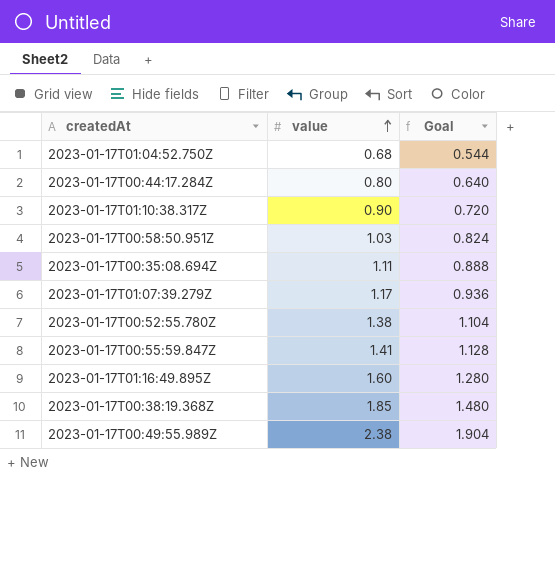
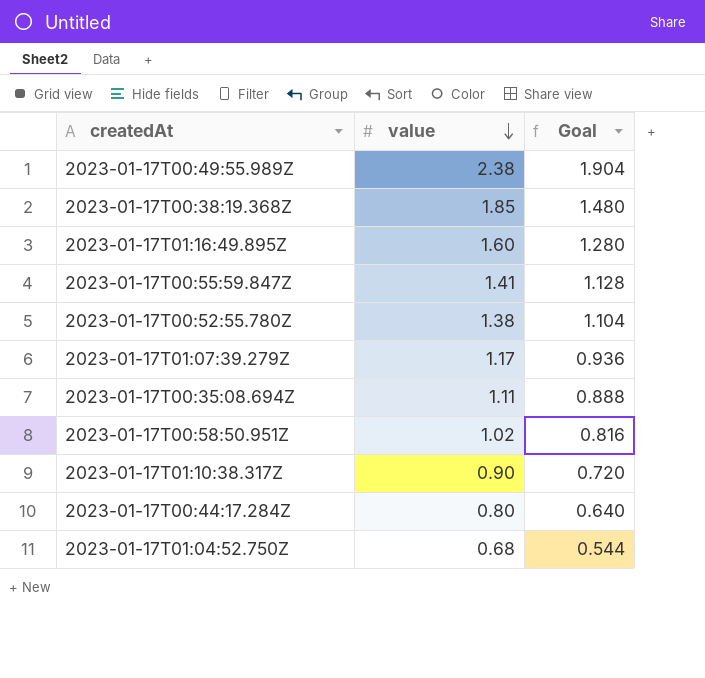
row order: value ascending -> value descending
2023-01-17T00:58:50.951Z | value: 1.03 -> 1.02
2023-01-17T00:58:50.951Z | Goal: 0.824 -> 0.816

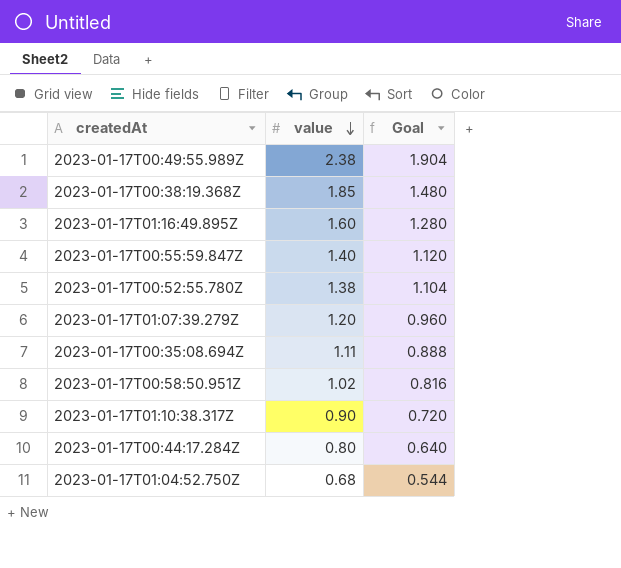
2023-01-17T00:55:59.847Z | value: 1.41 -> 1.40
2023-01-17T00:55:59.847Z | Goal: 1.128 -> 1.120
2023-01-17T01:07:39.279Z | value: 1.17 -> 1.20
2023-01-17T01:07:39.279Z | Goal: 0.936 -> 0.960

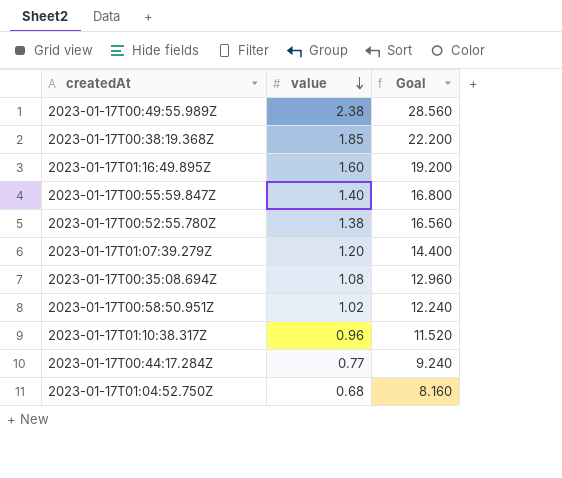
column Goal | formula: [value] * 0.8 -> [value] * 12
2023-01-17T00:35:08.694Z | value: 1.11 -> 1.08
2023-01-17T01:10:38.317Z | value: 0.90 -> 0.96
2023-01-17T00:44:17.284Z | value: 0.80 -> 0.77

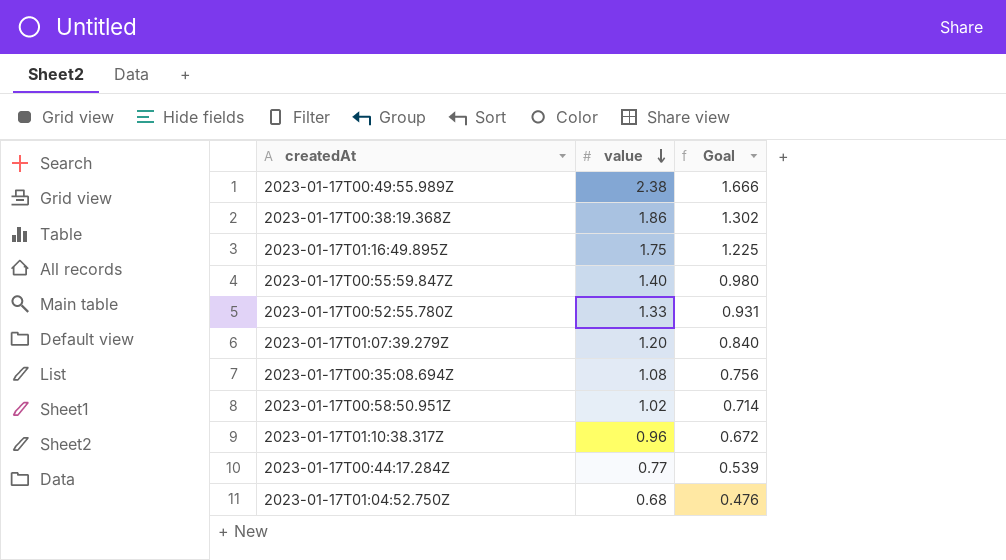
column Goal | formula: [value] * 12 -> [value] * 0.7
2023-01-17T00:38:19.368Z | value: 1.85 -> 1.86
2023-01-17T01:16:49.895Z | value: 1.60 -> 1.75
2023-01-17T00:52:55.780Z | value: 1.38 -> 1.33

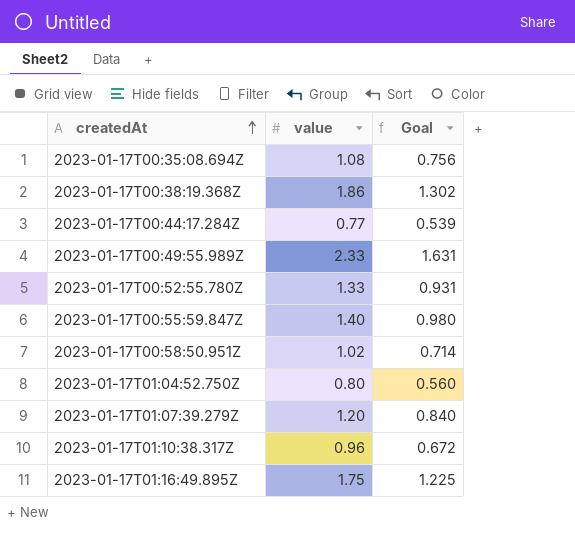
row order: value descending -> createdAt ascending
2023-01-17T00:49:55.989Z | value: 2.38 -> 2.33
2023-01-17T00:49:55.989Z | Goal: 1.666 -> 1.631
2023-01-17T01:04:52.750Z | value: 0.68 -> 0.80
2023-01-17T01:04:52.750Z | Goal: 0.476 -> 0.560

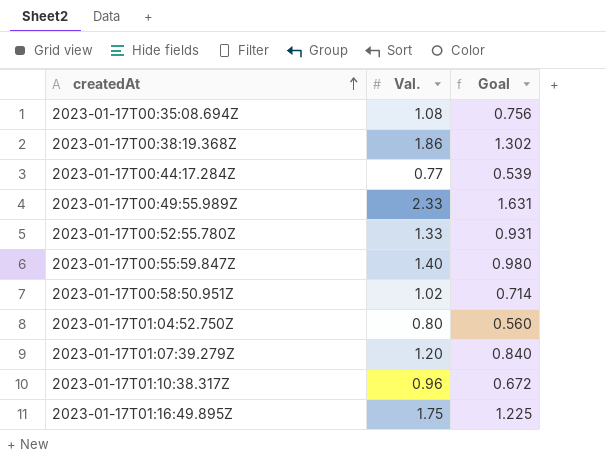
column name: value -> Val.

